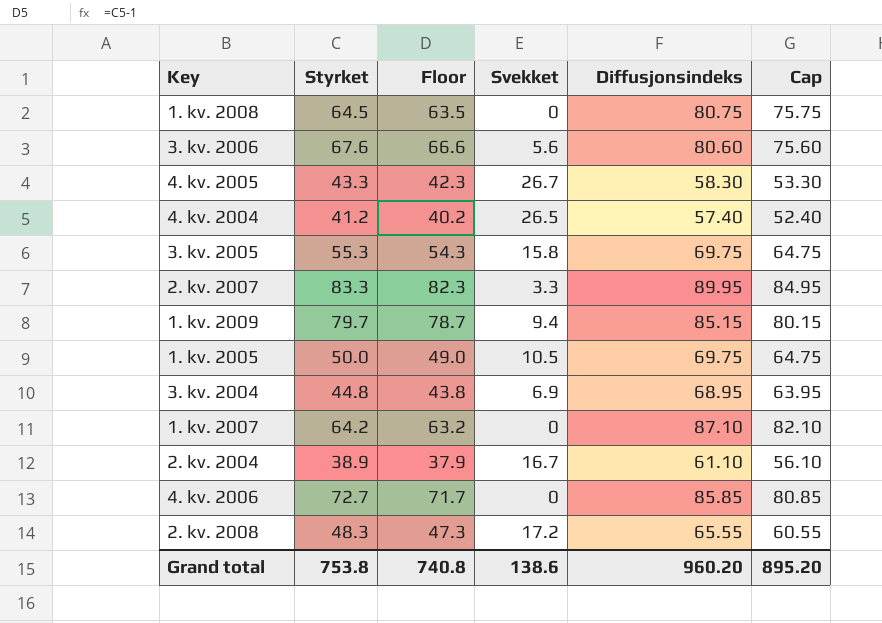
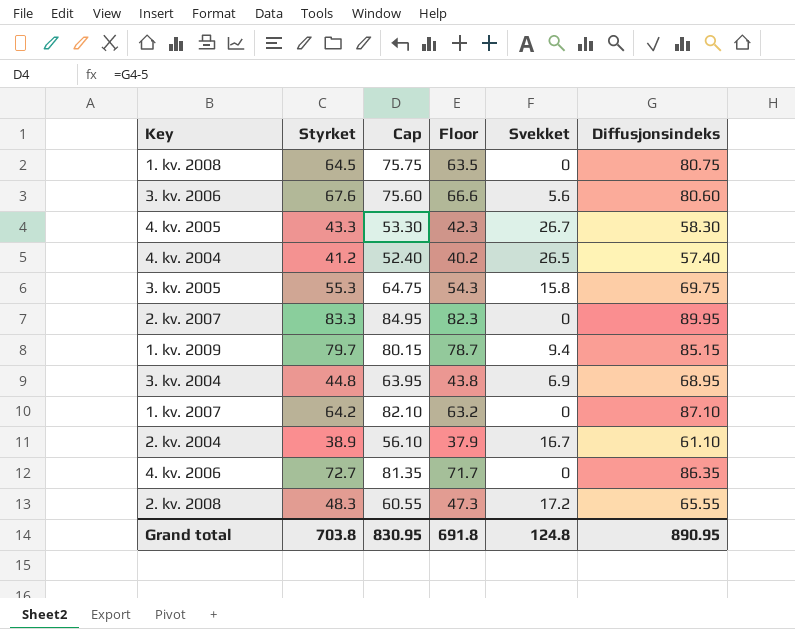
column Cap | position: 6 -> 3
row 1. kv. 2005: 50.0 | 49.0 | 10.5 | 69.75 | 64.75 -> none
2. kv. 2007 | Svekket: 3.3 -> 0
4. kv. 2006 | Cap: 80.85 -> 81.35
4. kv. 2006 | Diffusjonsindeks: 85.85 -> 86.35
Grand total | Styrket: 753.8 -> 703.8
Grand total | Cap: 895.20 -> 830.95
Grand total | Floor: 740.8 -> 691.8
Grand total | Svekket: 138.6 -> 124.8
Grand total | Diffusjonsindeks: 960.20 -> 890.95

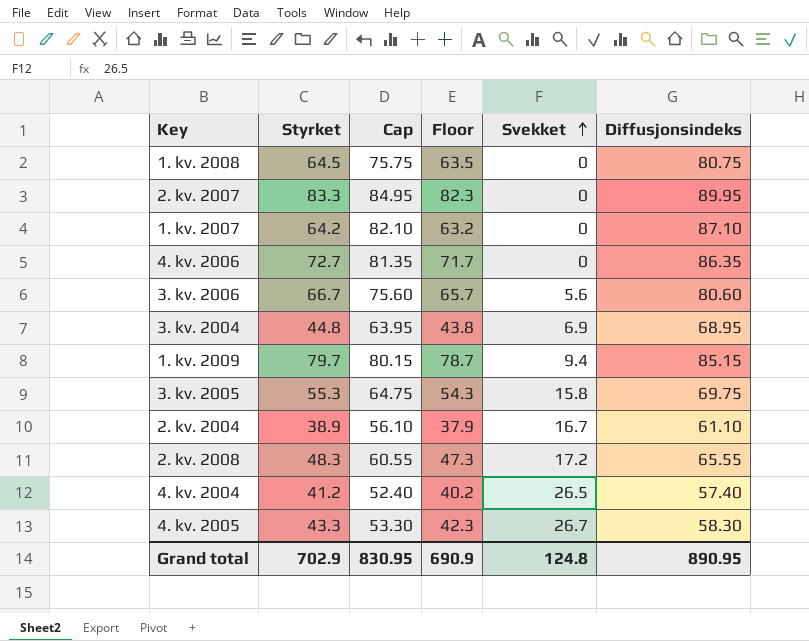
row order: none -> Svekket ascending
3. kv. 2006 | Styrket: 67.6 -> 66.7
3. kv. 2006 | Floor: 66.6 -> 65.7
Grand total | Styrket: 703.8 -> 702.9
Grand total | Floor: 691.8 -> 690.9

